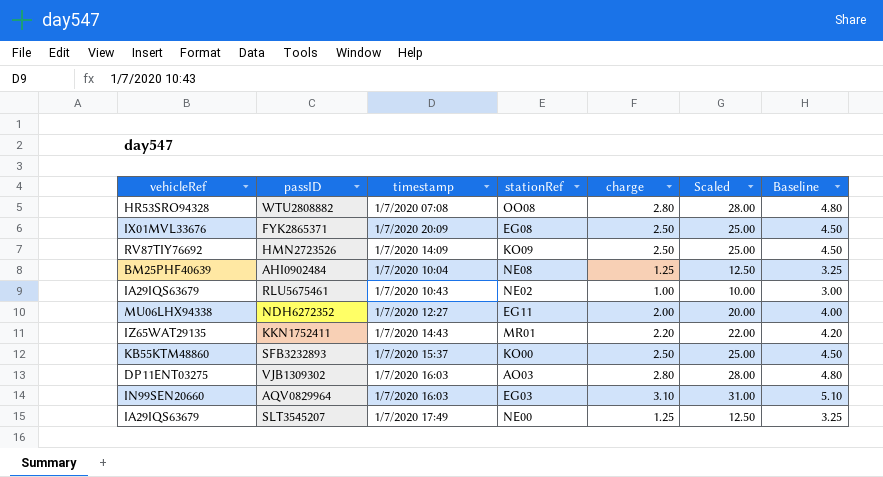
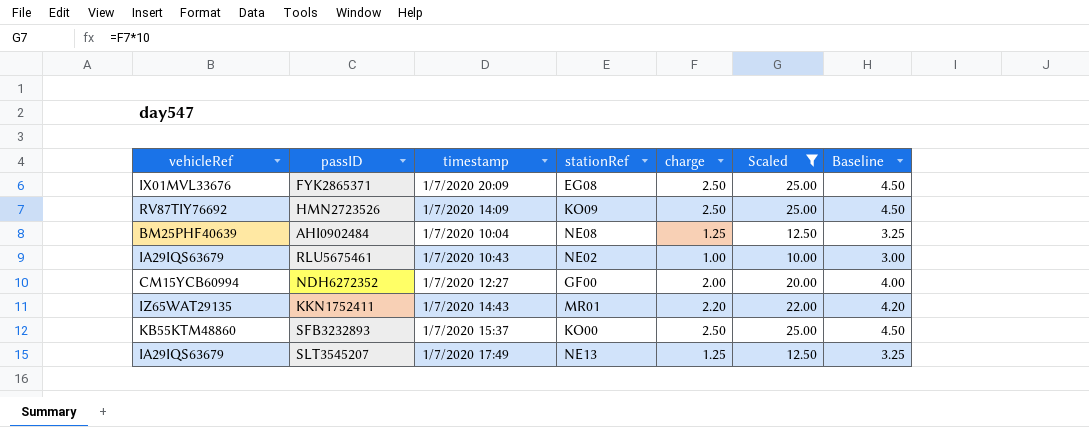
filter: none -> Scaled <= 25.00
NDH6272352 | vehicleRef: MU06LHX94338 -> CM15YCB60994
NDH6272352 | stationRef: EG11 -> GF00
SLT3545207 | stationRef: NE00 -> NE13

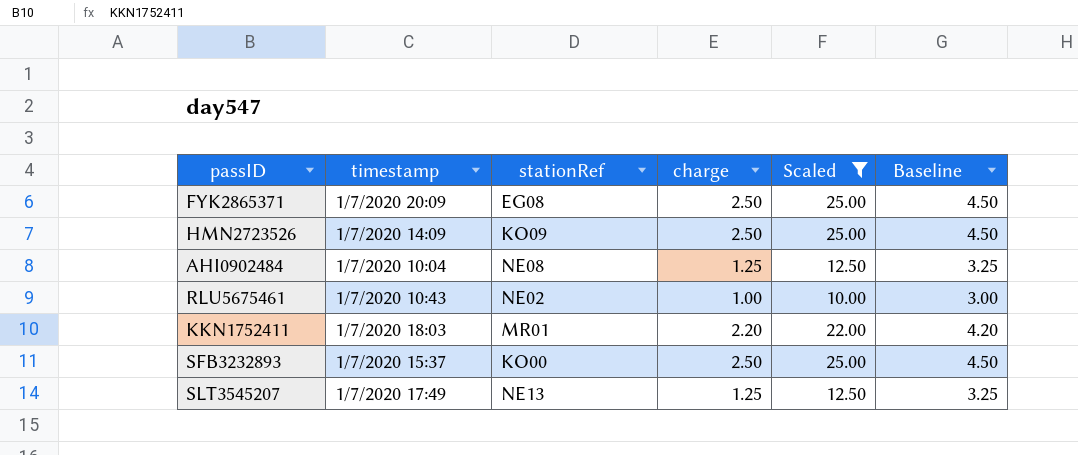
column vehicleRef | position: 1 -> none
row NDH6272352: CM15YCB60994 | 1/7/2020 12:27 | GF00 | 2.00 | 20.00 | 4.00 -> none
KKN1752411 | timestamp: 1/7/2020 14:43 -> 1/7/2020 18:03

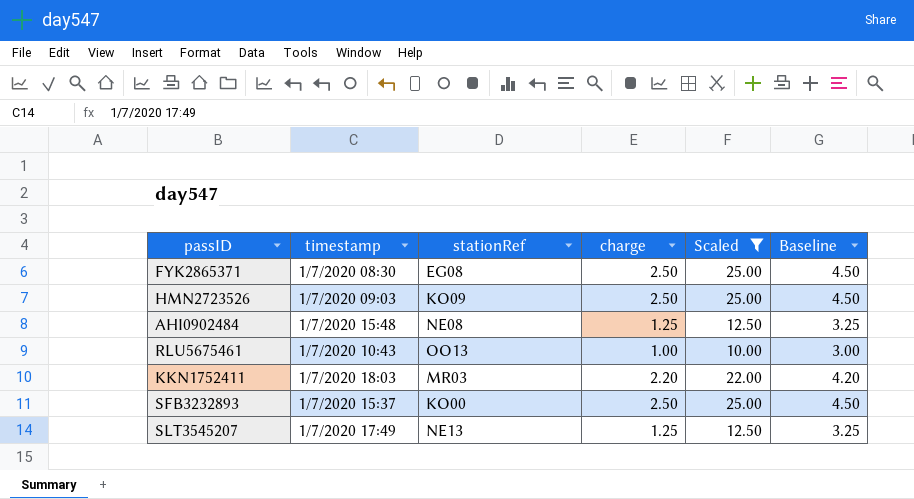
FYK2865371 | timestamp: 1/7/2020 20:09 -> 1/7/2020 08:30
HMN2723526 | timestamp: 1/7/2020 14:09 -> 1/7/2020 09:03
AHI0902484 | timestamp: 1/7/2020 10:04 -> 1/7/2020 15:48
RLU5675461 | stationRef: NE02 -> OO13
KKN1752411 | stationRef: MR01 -> MR03

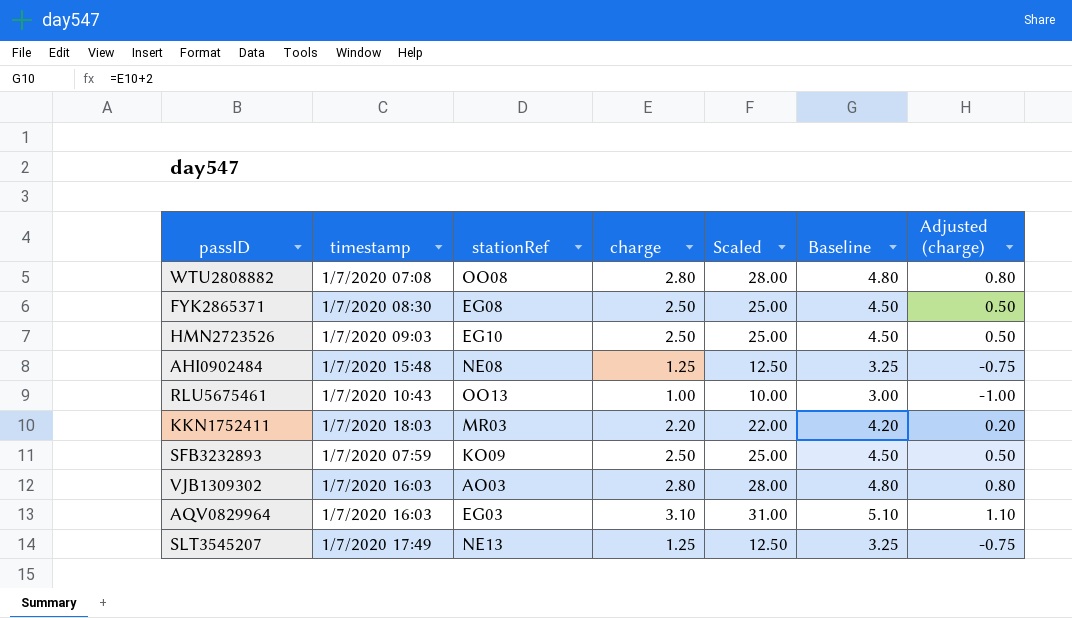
filter: Scaled <= 25.00 -> none
column Adjusted (charge) | formula: none -> [charge] - 2
HMN2723526 | stationRef: KO09 -> EG10
SFB3232893 | timestamp: 1/7/2020 15:37 -> 1/7/2020 07:59
SFB3232893 | stationRef: KO00 -> KO09

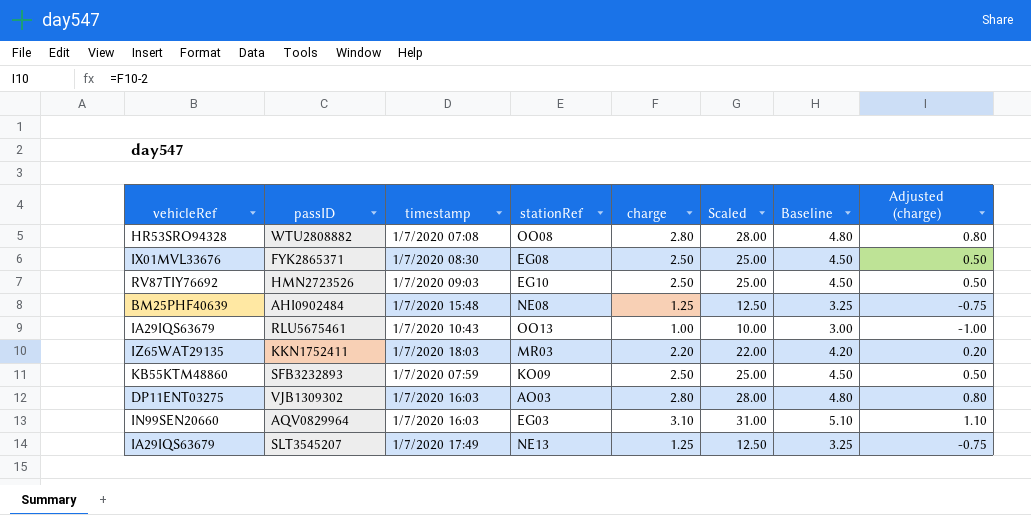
column vehicleRef | position: none -> 1

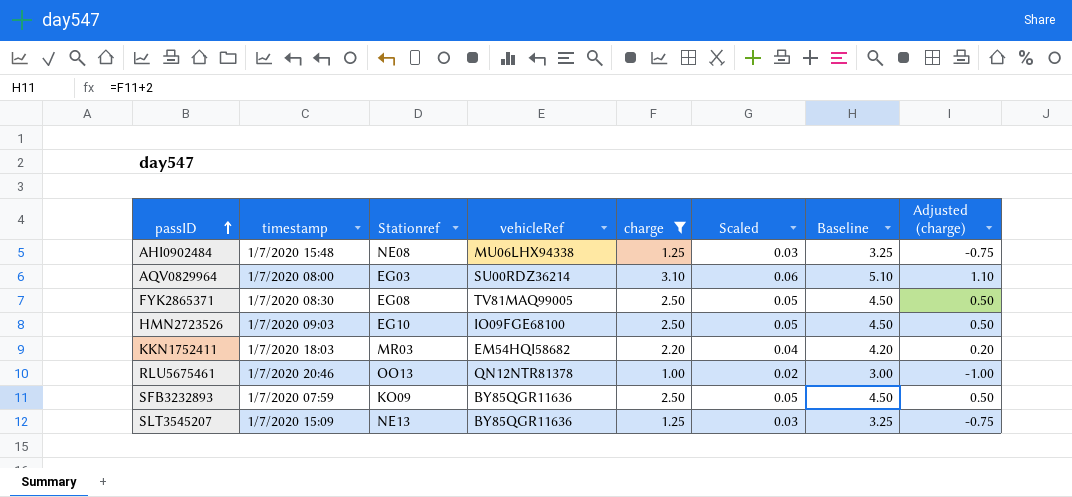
filter: none -> charge != 2.80
row order: none -> passID ascending
column name: stationRef -> Stationref
column vehicleRef | position: 1 -> 4
column Scaled | formula: [charge] * 10 -> [charge] * 0.02
AHI0902484 | vehicleRef: BM25PHF40639 -> MU06LHX94338
AQV0829964 | timestamp: 1/7/2020 16:03 -> 1/7/2020 08:00
AQV0829964 | vehicleRef: IN99SEN20660 -> SU00RDZ36214
FYK2865371 | vehicleRef: IX01MVL33676 -> TV81MAQ99005
HMN2723526 | vehicleRef: RV87TIY76692 -> IO09FGE68100
KKN1752411 | vehicleRef: IZ65WAT29135 -> EM54HQI58682
RLU5675461 | timestamp: 1/7/2020 10:43 -> 1/7/2020 20:46
RLU5675461 | vehicleRef: IA29IQS63679 -> QN12NTR81378
SFB3232893 | vehicleRef: KB55KTM48860 -> BY85QGR11636
SLT3545207 | timestamp: 1/7/2020 17:49 -> 1/7/2020 15:09
SLT3545207 | vehicleRef: IA29IQS63679 -> BY85QGR11636

